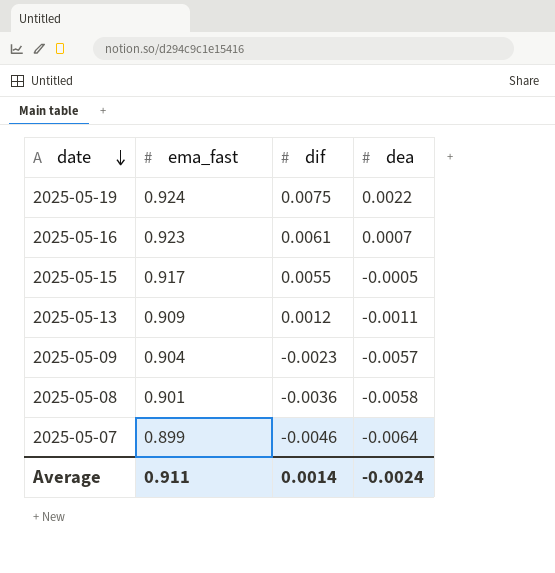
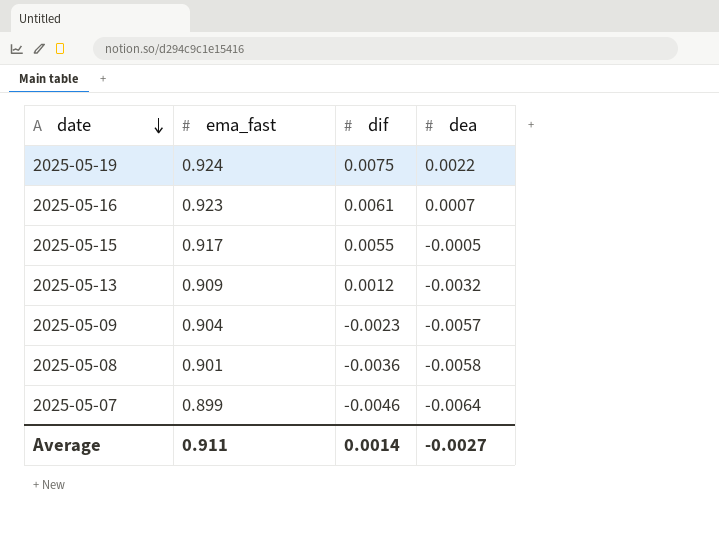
2025-05-13 | dea: -0.0011 -> -0.0032
Average | dea: -0.0024 -> -0.0027

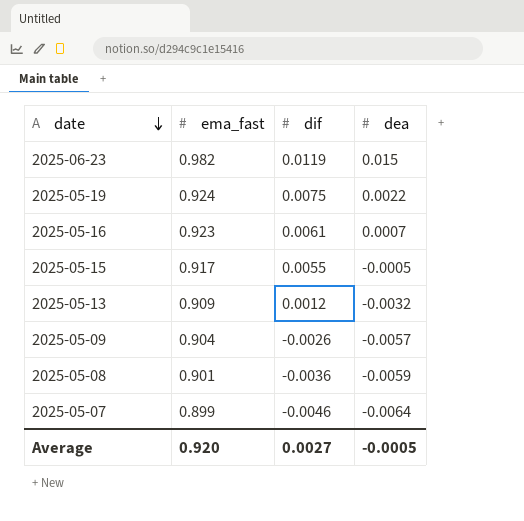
row 2025-06-23: none -> 0.982 | 0.0119 | 0.015
2025-05-09 | dif: -0.0023 -> -0.0026
2025-05-08 | dea: -0.0058 -> -0.0059
Average | ema_fast: 0.911 -> 0.920
Average | dif: 0.0014 -> 0.0027
Average | dea: -0.0027 -> -0.0005

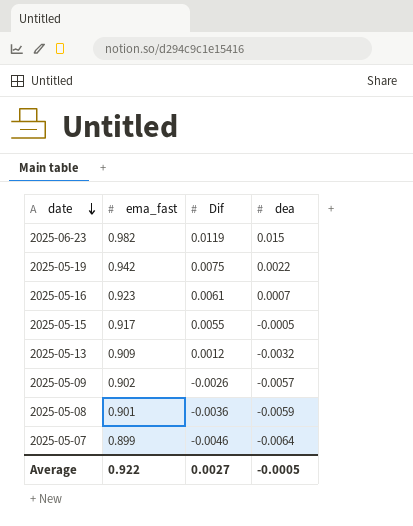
column name: dif -> Dif
2025-05-19 | ema_fast: 0.924 -> 0.942
2025-05-09 | ema_fast: 0.904 -> 0.902
Average | ema_fast: 0.920 -> 0.922

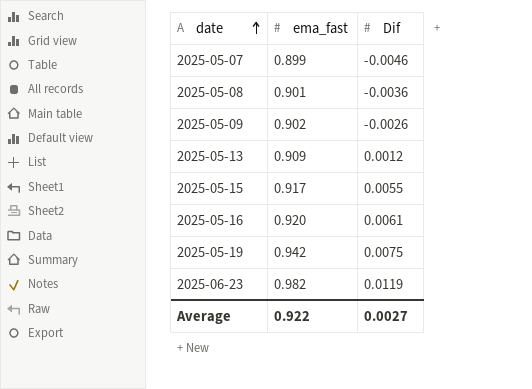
row order: date descending -> date ascending
column dea | position: 4 -> none
2025-05-16 | ema_fast: 0.923 -> 0.920

